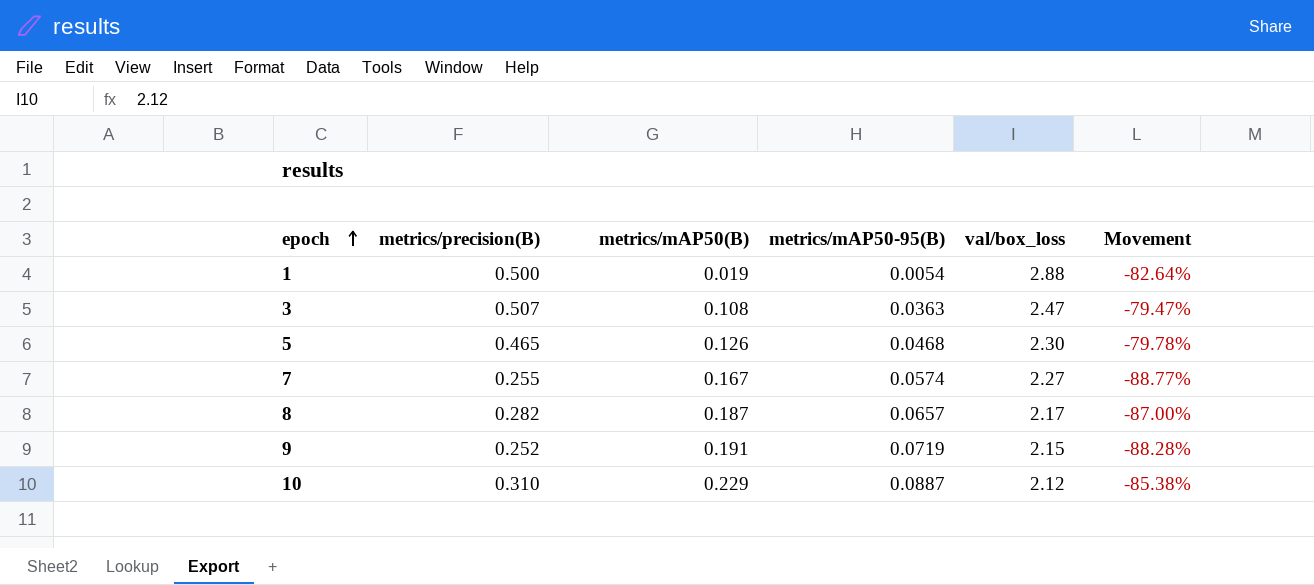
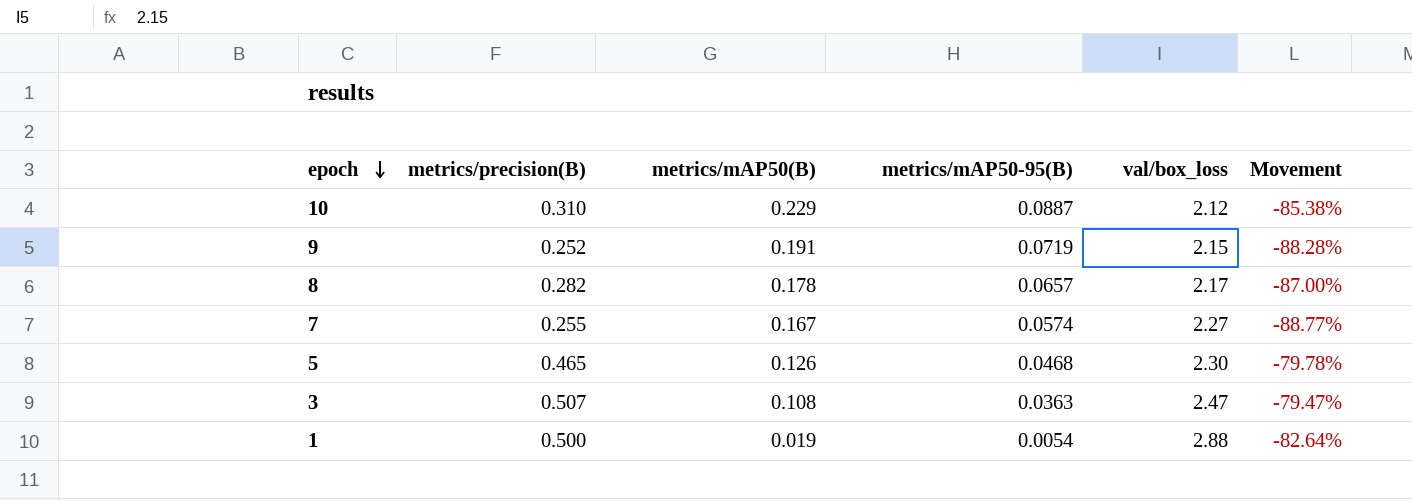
row order: epoch ascending -> epoch descending
8 | metrics/mAP50(B): 0.187 -> 0.178

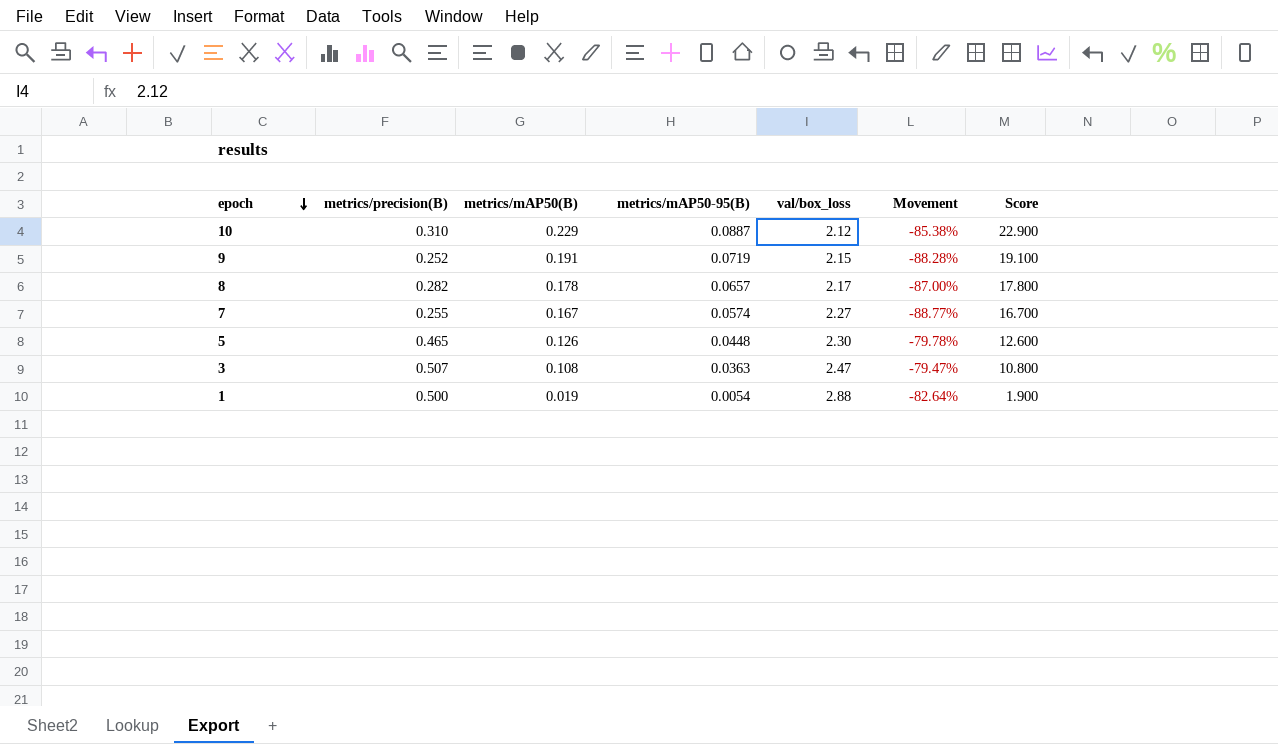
column Score | formula: none -> [metrics/mAP50(B)] * 100
5 | metrics/mAP50-95(B): 0.0468 -> 0.0448

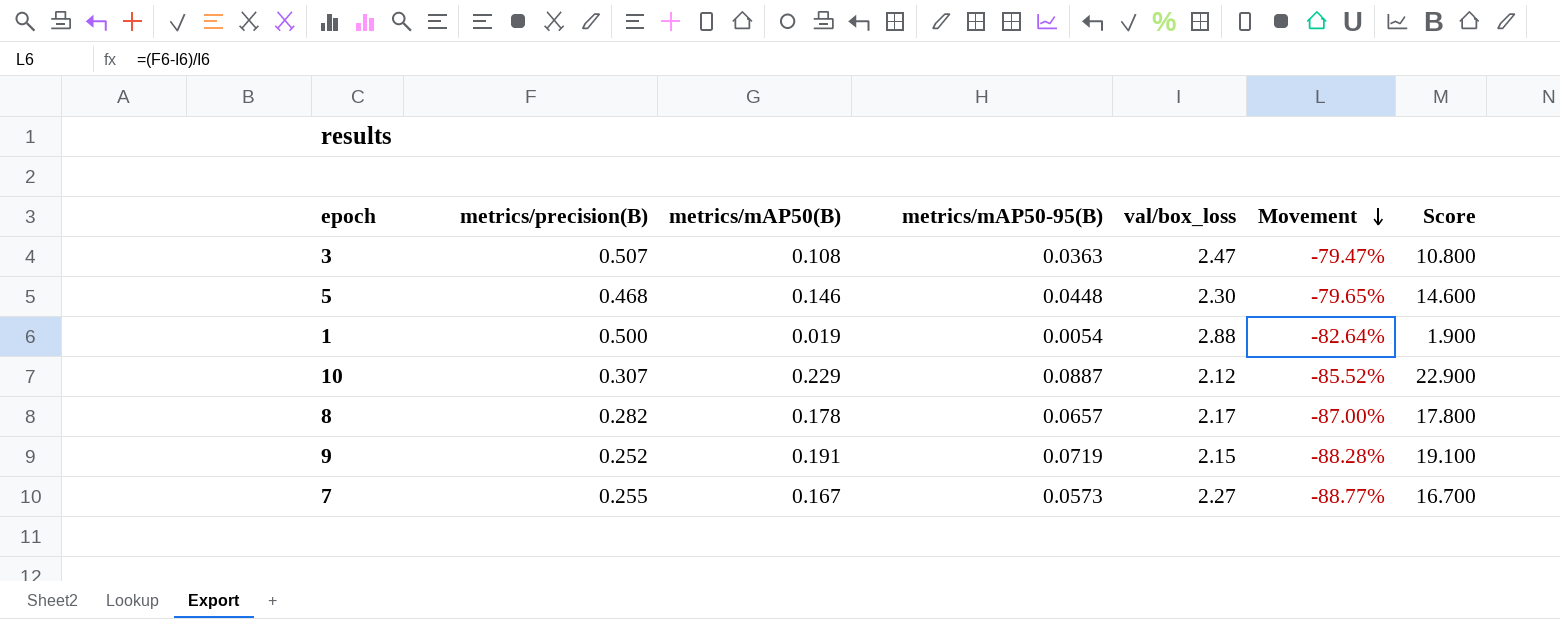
row order: epoch descending -> Movement descending
5 | metrics/precision(B): 0.465 -> 0.468
5 | metrics/mAP50(B): 0.126 -> 0.146
5 | Movement: -79.78% -> -79.65%
5 | Score: 12.600 -> 14.600
10 | metrics/precision(B): 0.310 -> 0.307
10 | Movement: -85.38% -> -85.52%
7 | metrics/mAP50-95(B): 0.0574 -> 0.0573

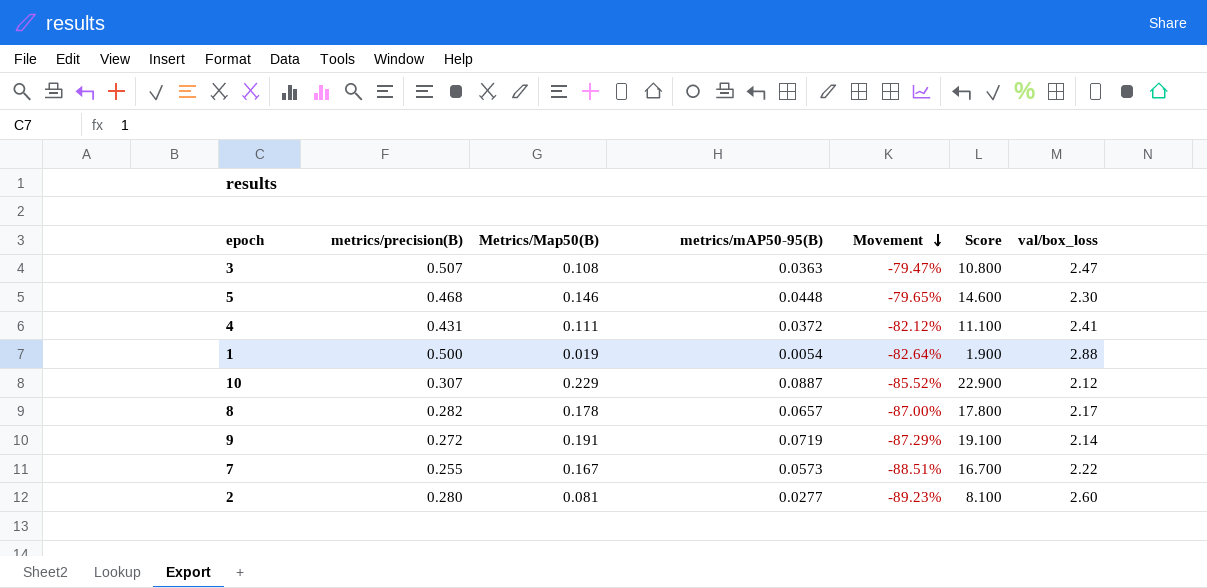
column name: metrics/mAP50(B) -> Metrics/Map50(B)
column val/box_loss | position: 5 -> 7
row 4: none -> 0.431 | 0.111 | 0.0372 | -82.12% | 11.100 | 2.41
9 | metrics/precision(B): 0.252 -> 0.272
9 | Movement: -88.28% -> -87.29%
9 | val/box_loss: 2.15 -> 2.14
7 | Movement: -88.77% -> -88.51%
7 | val/box_loss: 2.27 -> 2.22
row 2: none -> 0.280 | 0.081 | 0.0277 | -89.23% | 8.100 | 2.60

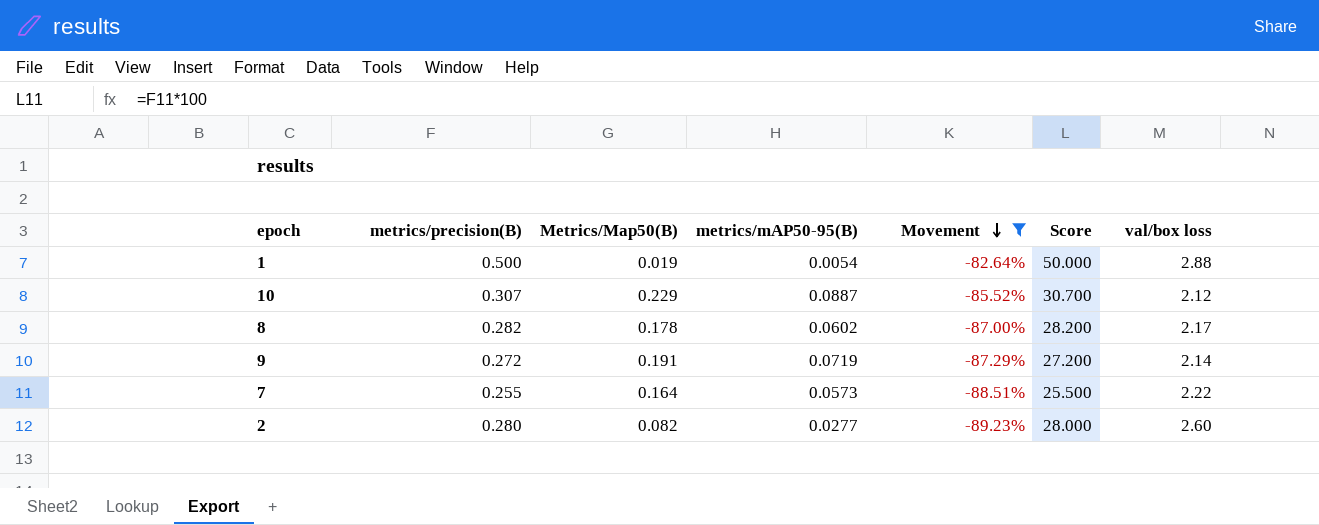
filter: none -> Movement <= -82.64%
column Score | formula: [Metrics/Map50(B)] * 100 -> [metrics/precision(B)] * 100
column name: val/box_loss -> val/box loss
8 | metrics/mAP50-95(B): 0.0657 -> 0.0602
7 | Metrics/Map50(B): 0.167 -> 0.164
2 | Metrics/Map50(B): 0.081 -> 0.082

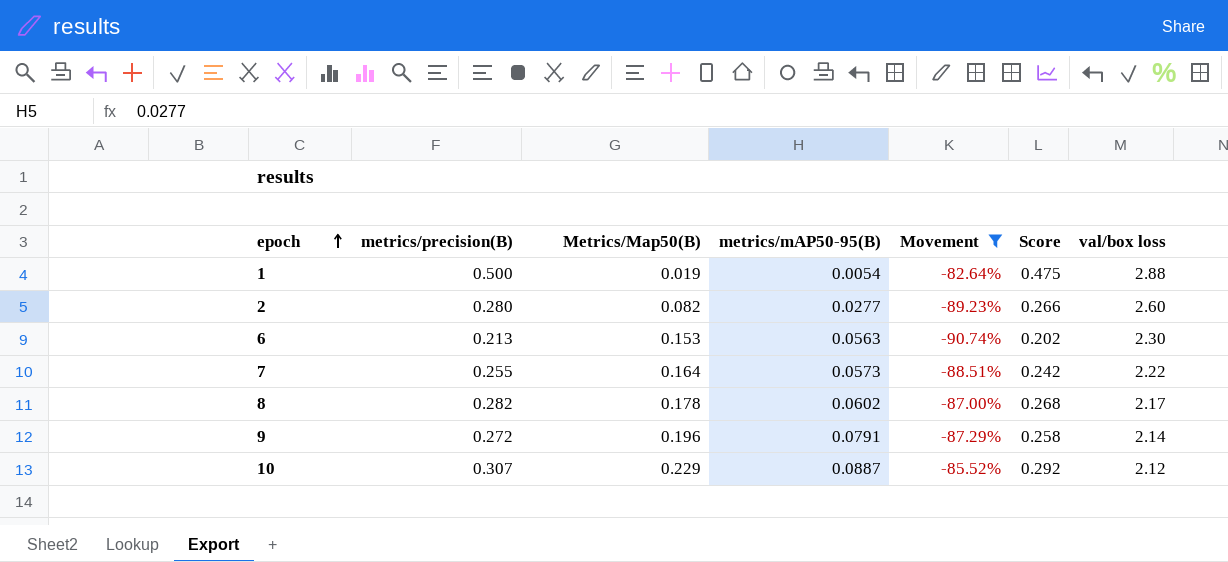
row order: Movement descending -> epoch ascending
column Score | formula: [metrics/precision(B)] * 100 -> [metrics/precision(B)] * 0.95
row 6: none -> 0.213 | 0.153 | 0.0563 | -90.74% | 0.202 | 2.30
9 | Metrics/Map50(B): 0.191 -> 0.196
9 | metrics/mAP50-95(B): 0.0719 -> 0.0791

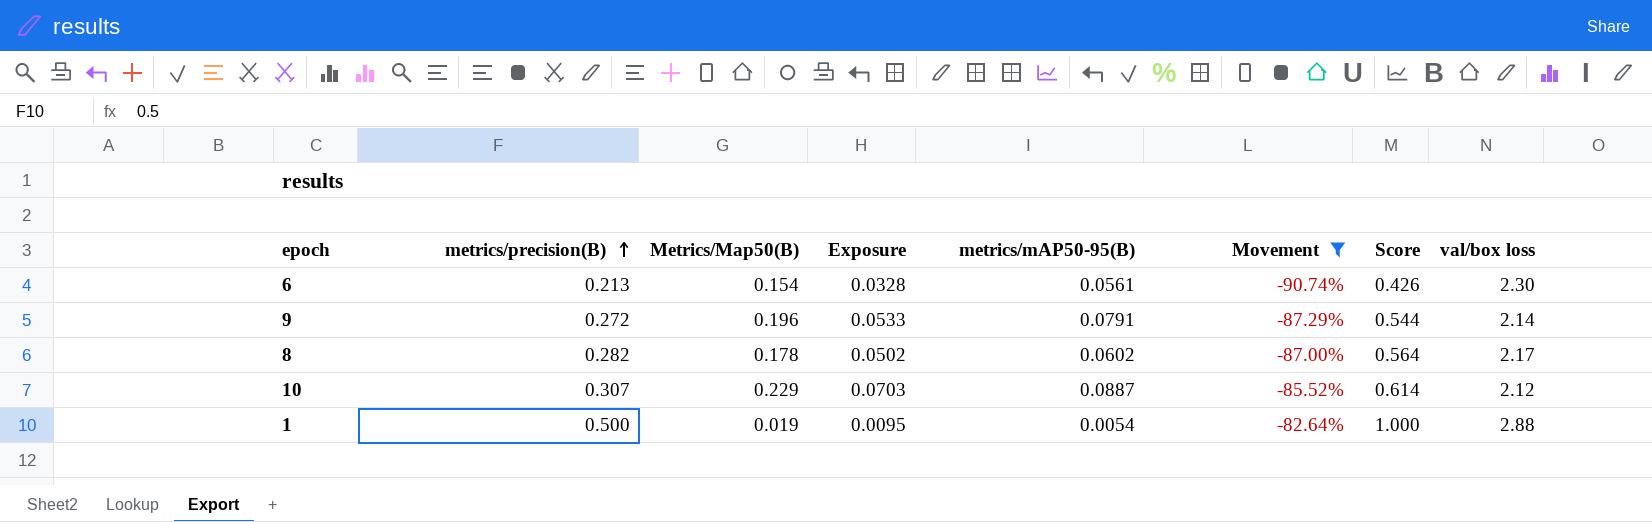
row order: epoch ascending -> metrics/precision(B) ascending
column Exposure | formula: none -> [metrics/precision(B)] * [Metrics/Map50(B)]
column Score | formula: [metrics/precision(B)] * 0.95 -> [metrics/precision(B)] * 2
row 2: 0.280 | 0.082 | 0.0277 | -89.23% | 0.266 | 2.60 -> none
row 7: 0.255 | 0.164 | 0.0573 | -88.51% | 0.242 | 2.22 -> none
6 | Metrics/Map50(B): 0.153 -> 0.154
6 | metrics/mAP50-95(B): 0.0563 -> 0.0561

